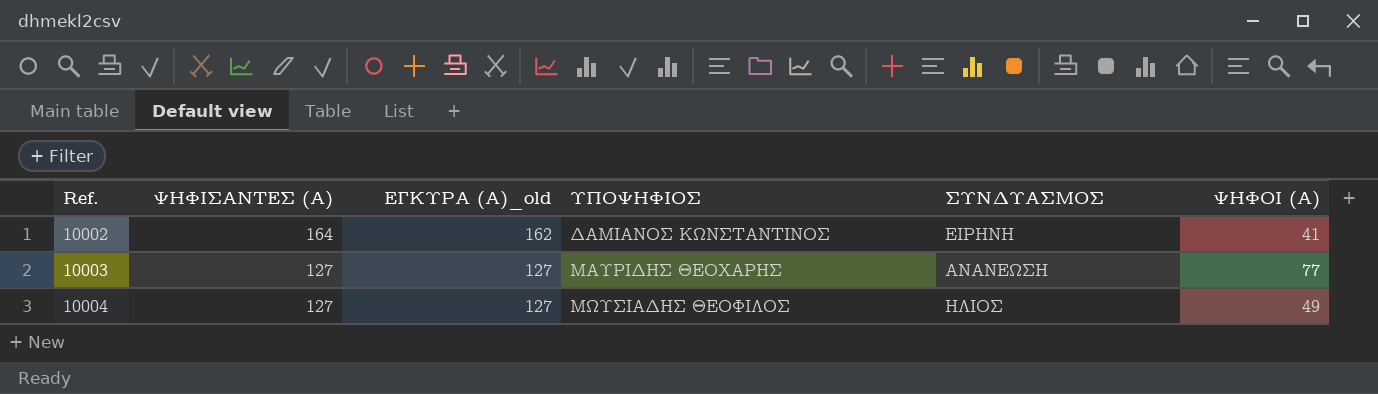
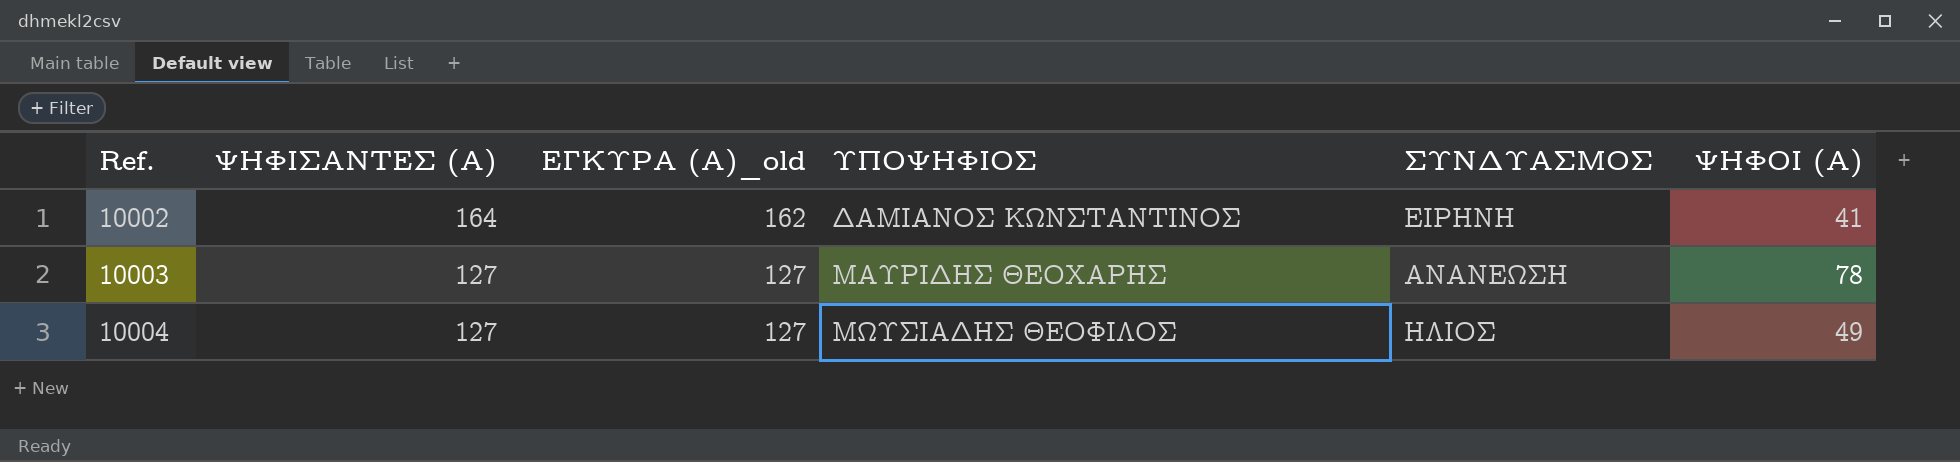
10003 | ΨΗΦΟΙ (Α): 77 -> 78

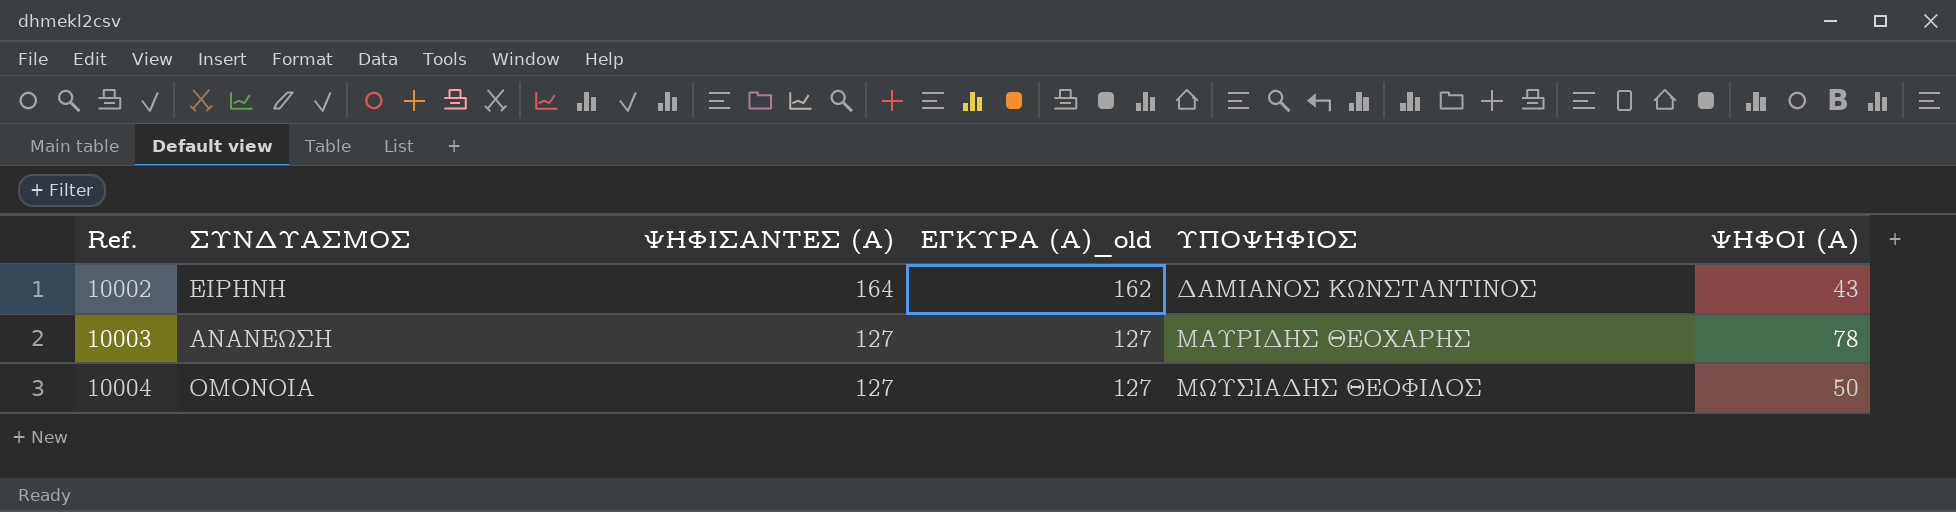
column ΣΥΝΔΥΑΣΜΟΣ | position: 5 -> 2
10002 | ΨΗΦΟΙ (Α): 41 -> 43
10004 | ΣΥΝΔΥΑΣΜΟΣ: ΗΛΙΟΣ -> ΟΜΟΝΟΙΑ
10004 | ΨΗΦΟΙ (Α): 49 -> 50

